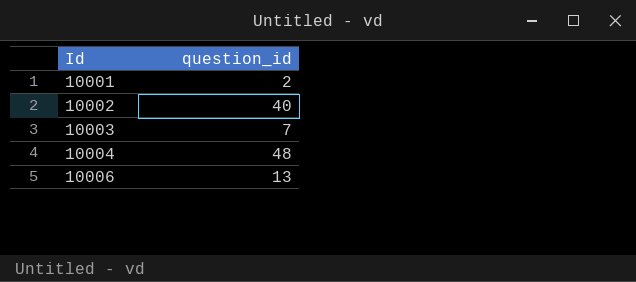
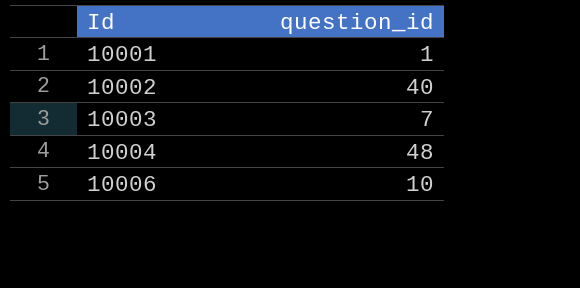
10001 | question_id: 2 -> 1
10006 | question_id: 13 -> 10

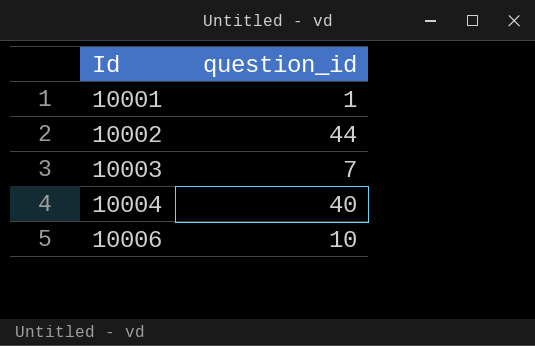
10002 | question_id: 40 -> 44
10004 | question_id: 48 -> 40

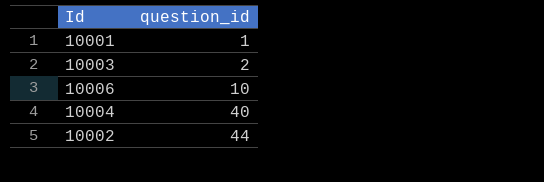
row order: Id ascending -> question_id ascending
10003 | question_id: 7 -> 2

